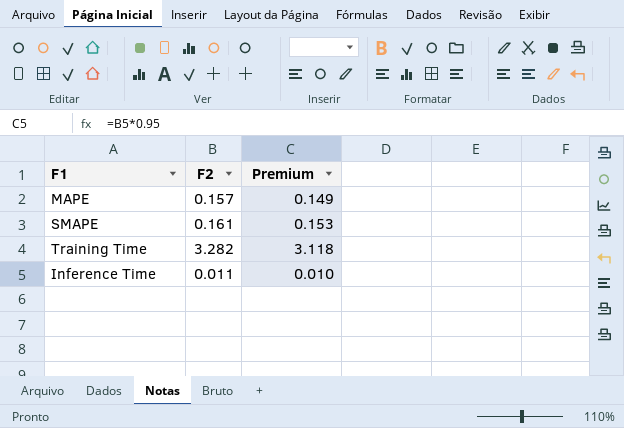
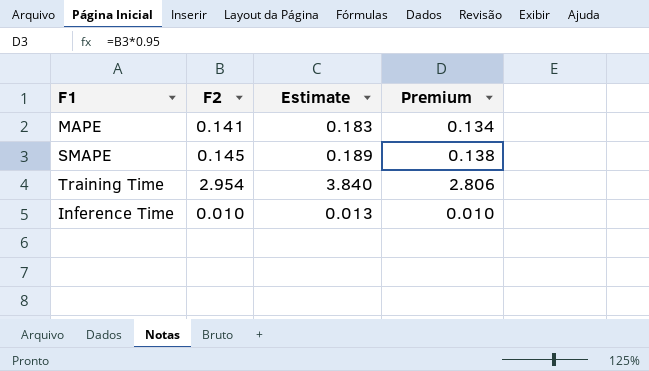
column Estimate | formula: none -> [F2] * 1.3
MAPE | F2: 0.157 -> 0.141
MAPE | Premium: 0.149 -> 0.134
SMAPE | F2: 0.161 -> 0.145
SMAPE | Premium: 0.153 -> 0.138
Training Time | F2: 3.282 -> 2.954
Training Time | Premium: 3.118 -> 2.806
Inference Time | F2: 0.011 -> 0.010

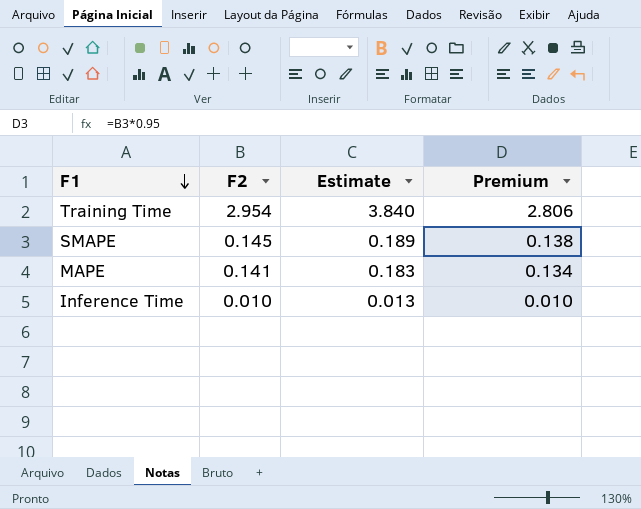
row order: none -> F1 descending

